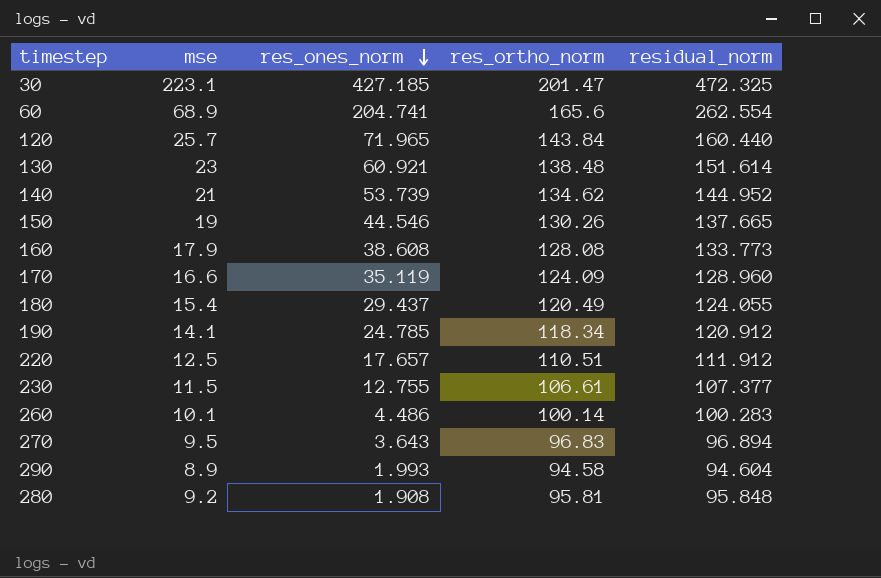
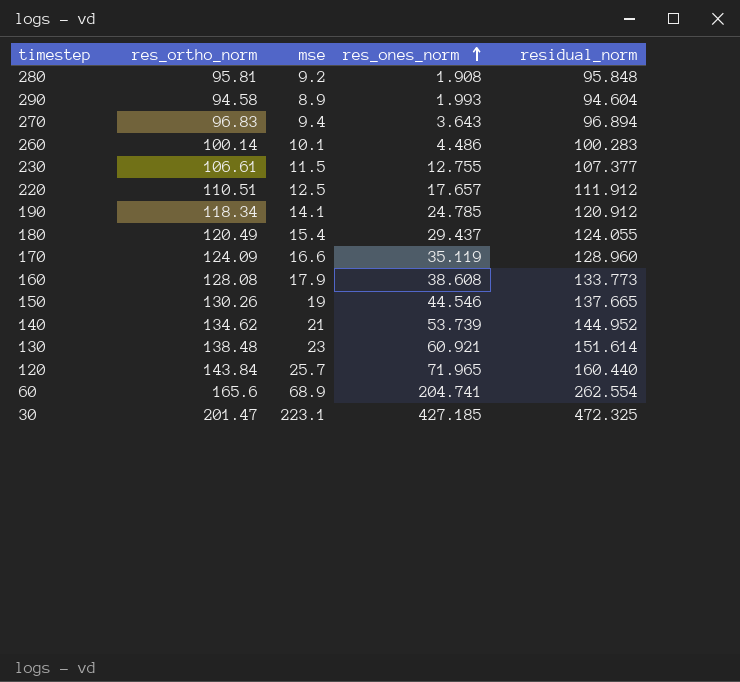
row order: res_ones_norm descending -> res_ones_norm ascending
column res_ortho_norm | position: 4 -> 2
270 | mse: 9.5 -> 9.4

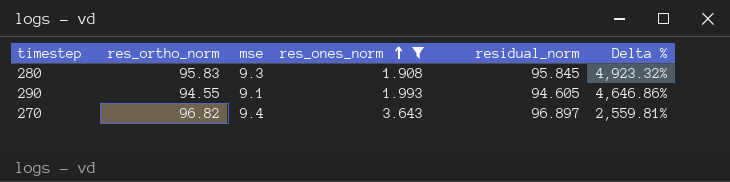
filter: none -> res_ones_norm <= 3.643
column Delta % | formula: none -> ([residual_norm] - [res_ones_norm]) / [res_ones_norm]
280 | res_ortho_norm: 95.81 -> 95.83
280 | mse: 9.2 -> 9.3
280 | residual_norm: 95.848 -> 95.845
290 | res_ortho_norm: 94.58 -> 94.55
290 | mse: 8.9 -> 9.1
290 | residual_norm: 94.604 -> 94.605
270 | res_ortho_norm: 96.83 -> 96.82
270 | residual_norm: 96.894 -> 96.897

